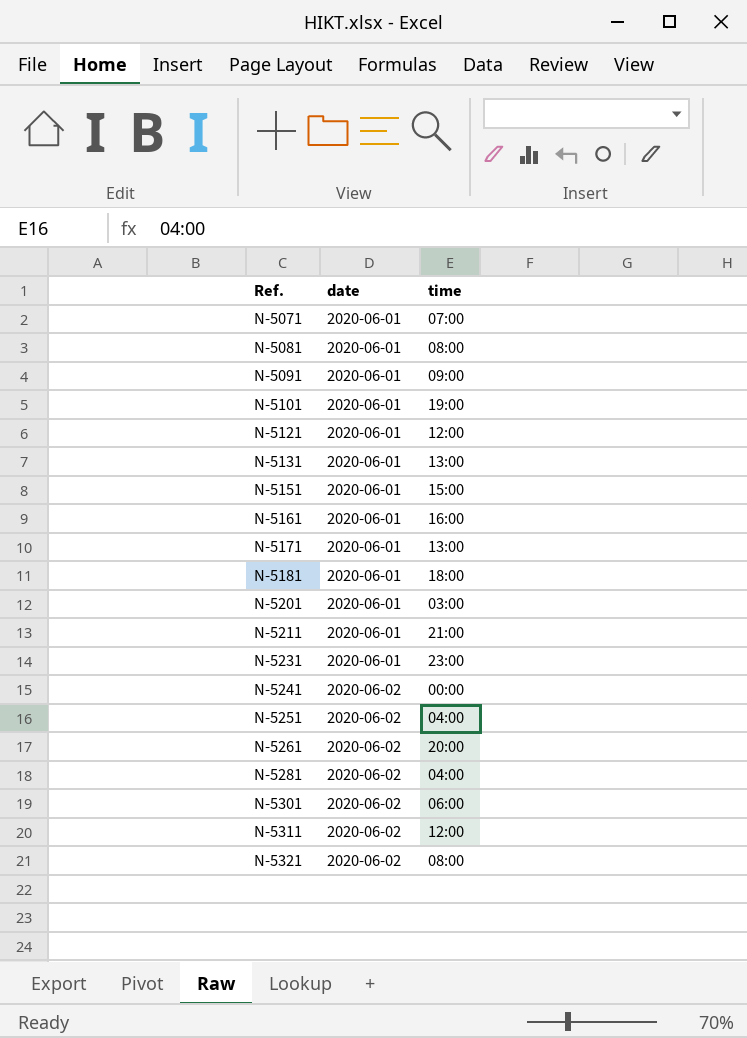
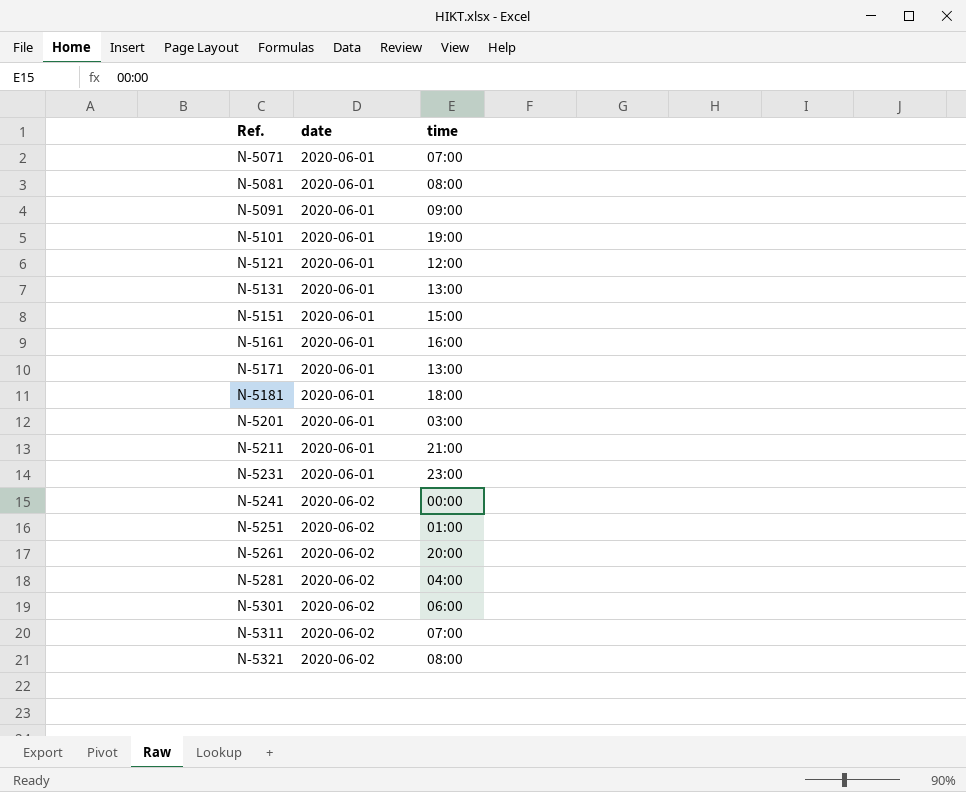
N-5251 | time: 04:00 -> 01:00
N-5311 | time: 12:00 -> 07:00

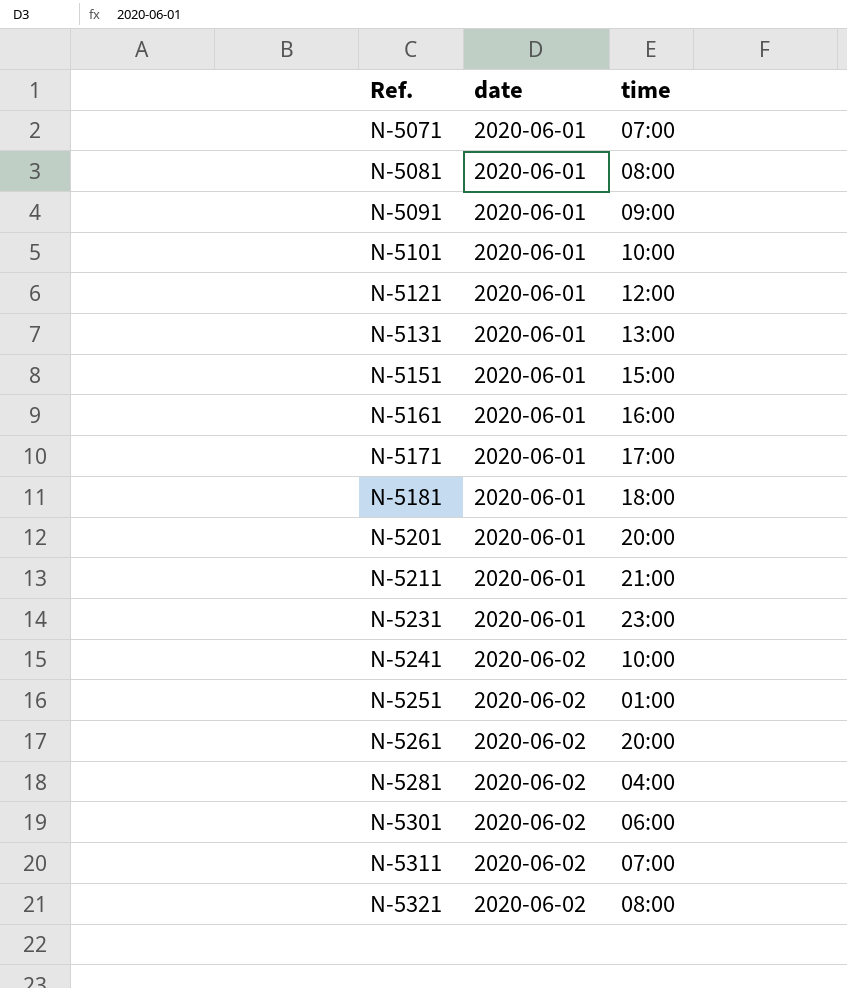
N-5101 | time: 19:00 -> 10:00
N-5171 | time: 13:00 -> 17:00
N-5201 | time: 03:00 -> 20:00
N-5241 | time: 00:00 -> 10:00

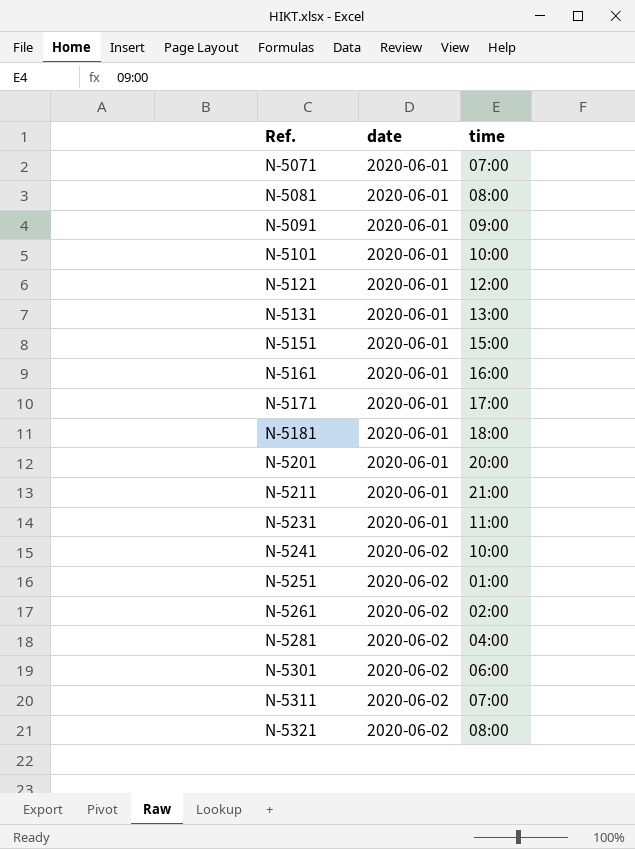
N-5231 | time: 23:00 -> 11:00
N-5261 | time: 20:00 -> 02:00

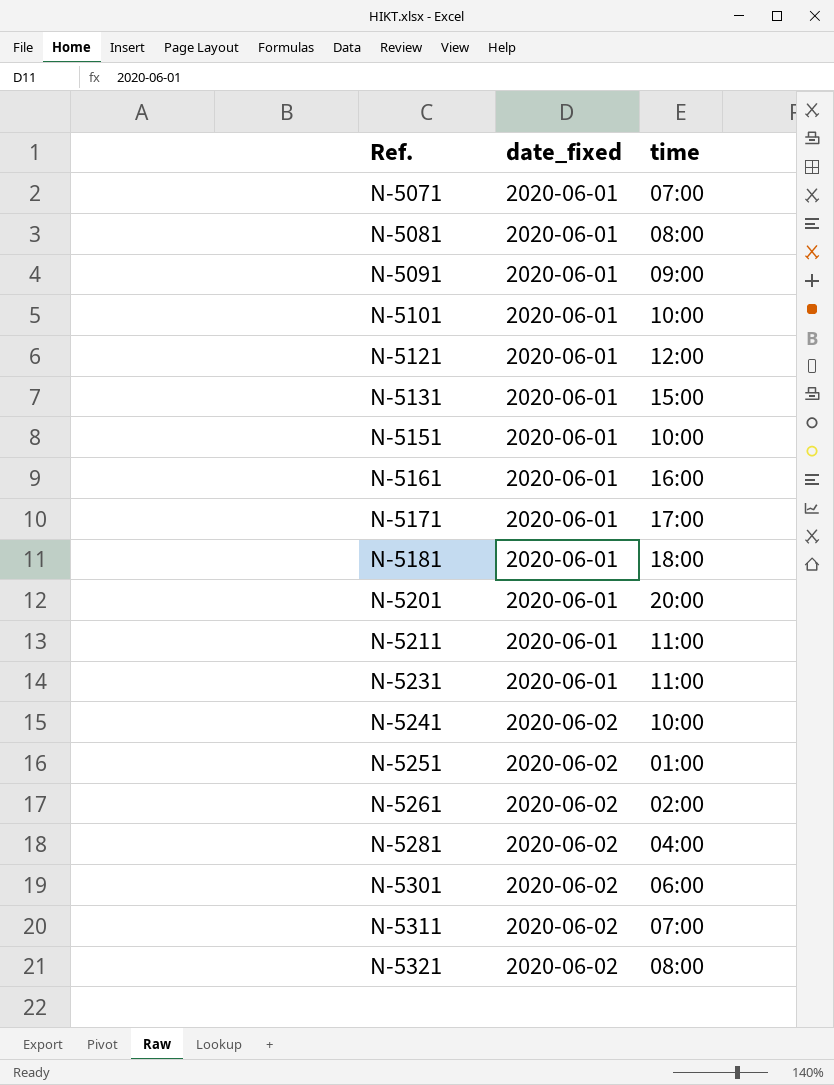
column name: date -> date_fixed
N-5131 | time: 13:00 -> 15:00
N-5151 | time: 15:00 -> 10:00
N-5211 | time: 21:00 -> 11:00

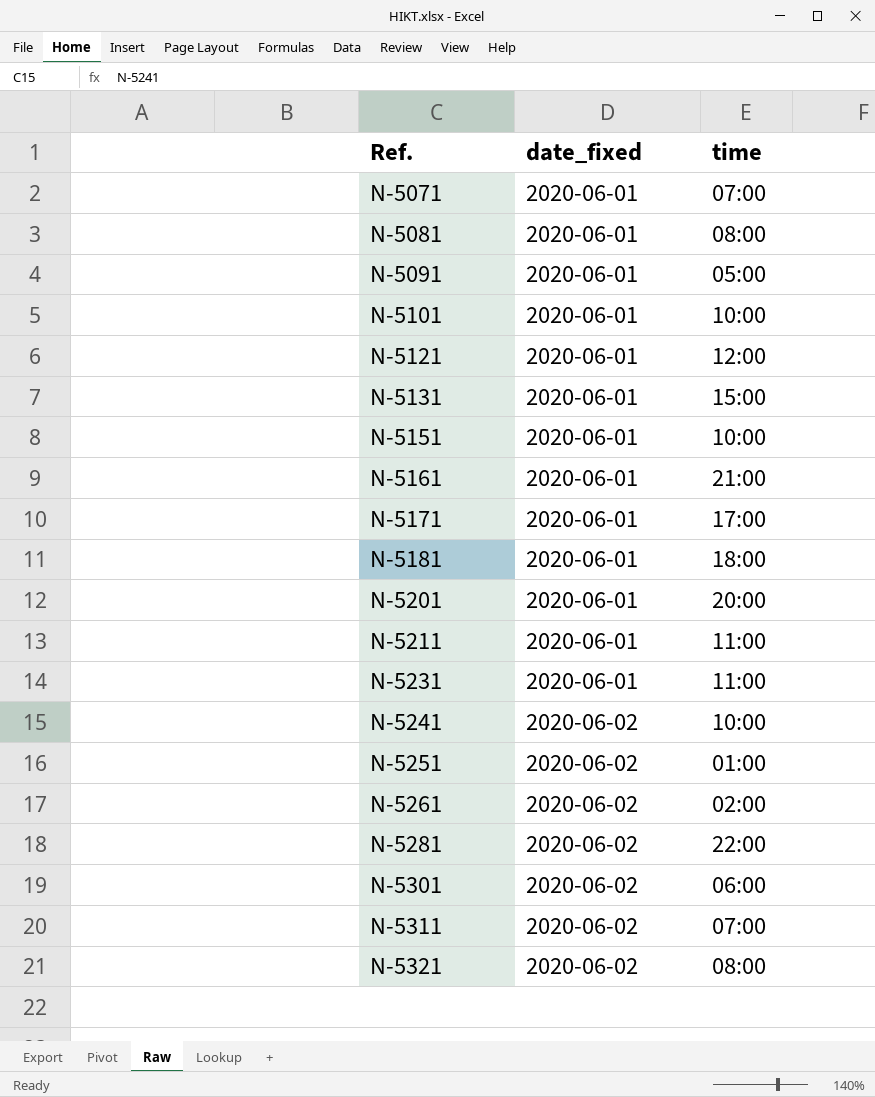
N-5091 | time: 09:00 -> 05:00
N-5161 | time: 16:00 -> 21:00
N-5281 | time: 04:00 -> 22:00

